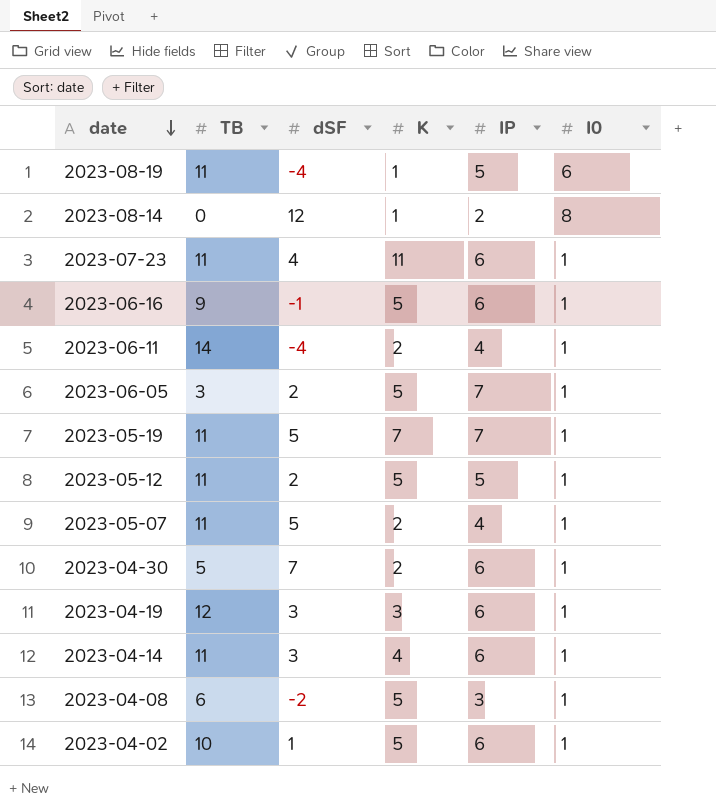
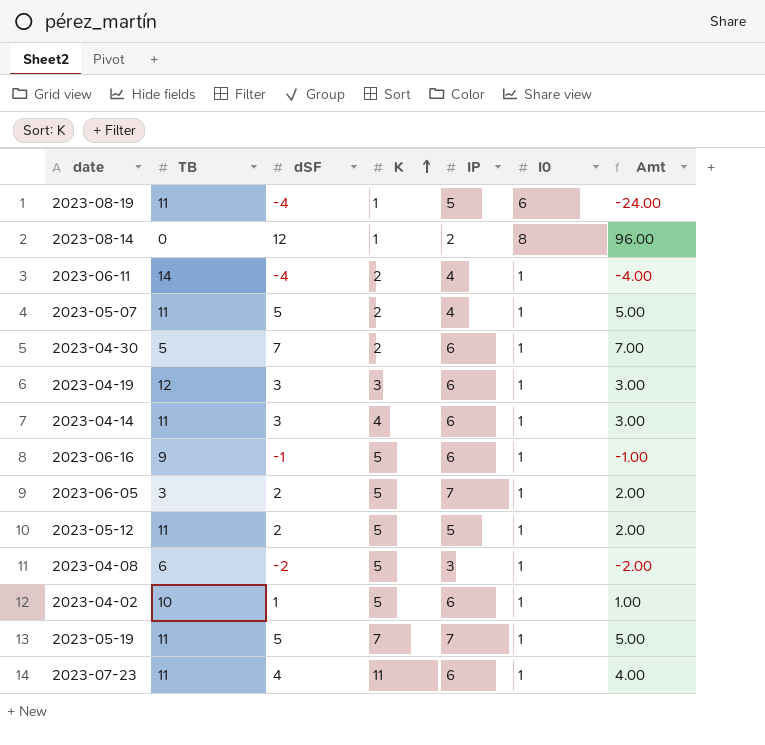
row order: date descending -> K ascending
column Amt | formula: none -> [dSF] * [I0]

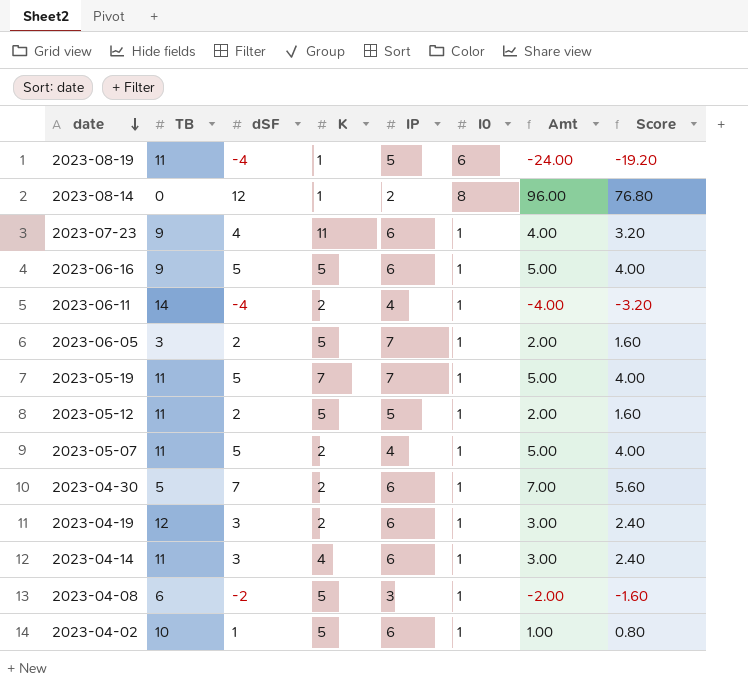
row order: K ascending -> date descending
column Score | formula: none -> [Amt] * 0.8
2023-07-23 | TB: 11 -> 9
2023-06-16 | dSF: -1 -> 5
2023-06-16 | Amt: -1.00 -> 5.00
2023-04-19 | K: 3 -> 2

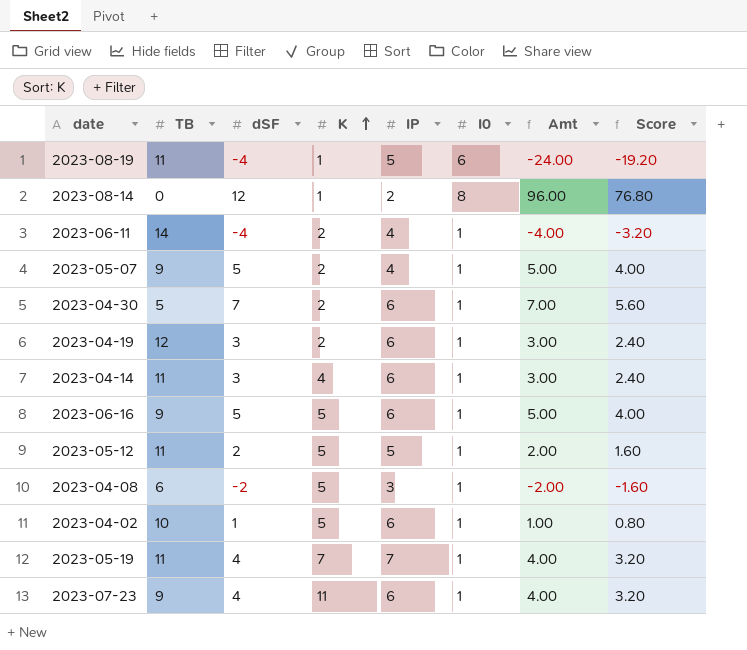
row order: date descending -> K ascending
row 2023-06-05: 3 | 2 | 5 | 7 | 1 | 2.00 | 1.60 -> none
2023-05-07 | TB: 11 -> 9
2023-05-19 | dSF: 5 -> 4
2023-05-19 | Amt: 5.00 -> 4.00
2023-05-19 | Score: 4.00 -> 3.20

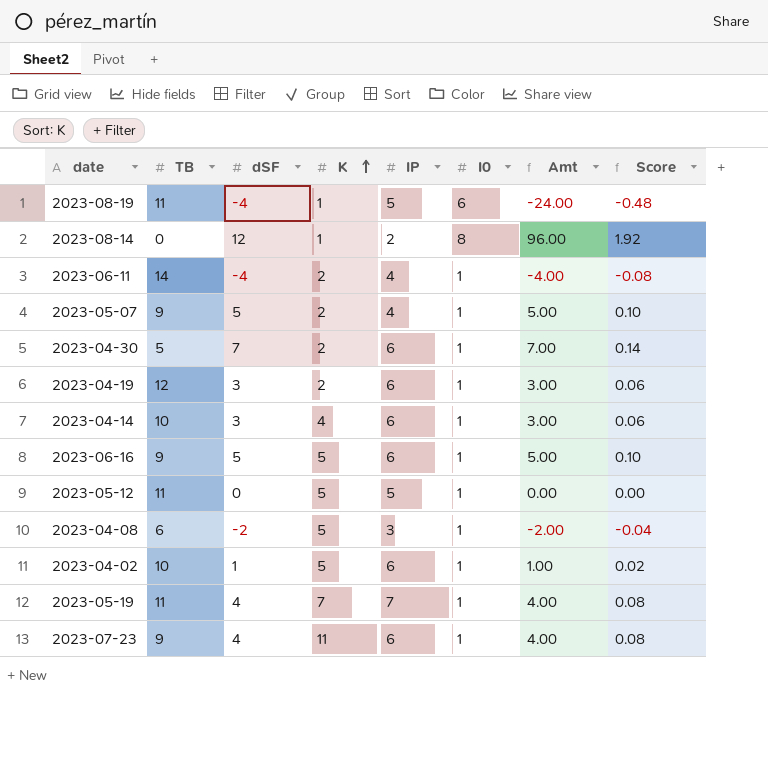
column Score | formula: [Amt] * 0.8 -> [Amt] * 0.02
2023-04-14 | TB: 11 -> 10
2023-05-12 | dSF: 2 -> 0
2023-05-12 | Amt: 2.00 -> 0.00

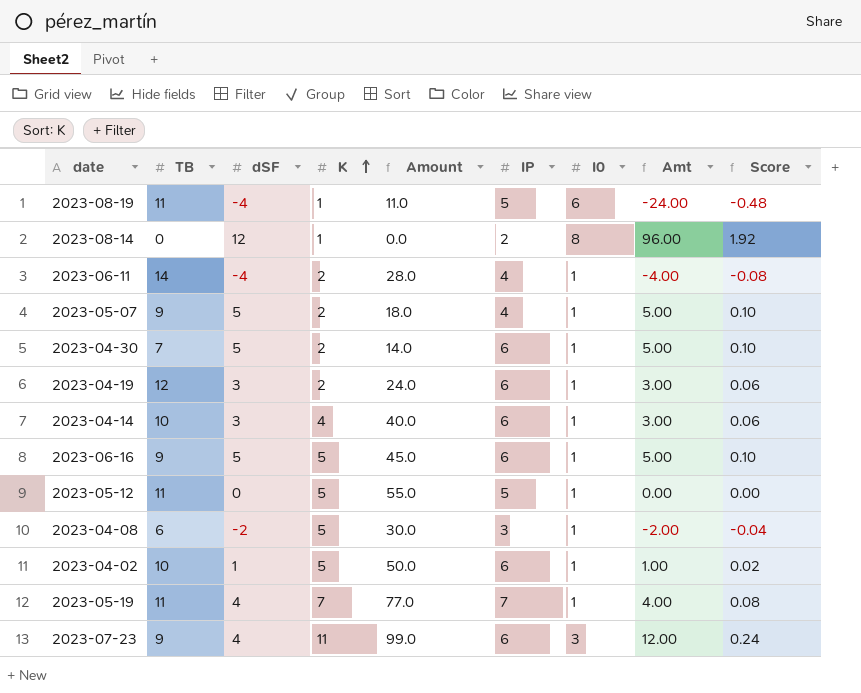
column Amount | formula: none -> [TB] * [K]
2023-04-30 | TB: 5 -> 7
2023-04-30 | dSF: 7 -> 5
2023-04-30 | Amt: 7.00 -> 5.00
2023-04-30 | Score: 0.14 -> 0.10
2023-07-23 | I0: 1 -> 3
2023-07-23 | Amt: 4.00 -> 12.00
2023-07-23 | Score: 0.08 -> 0.24

